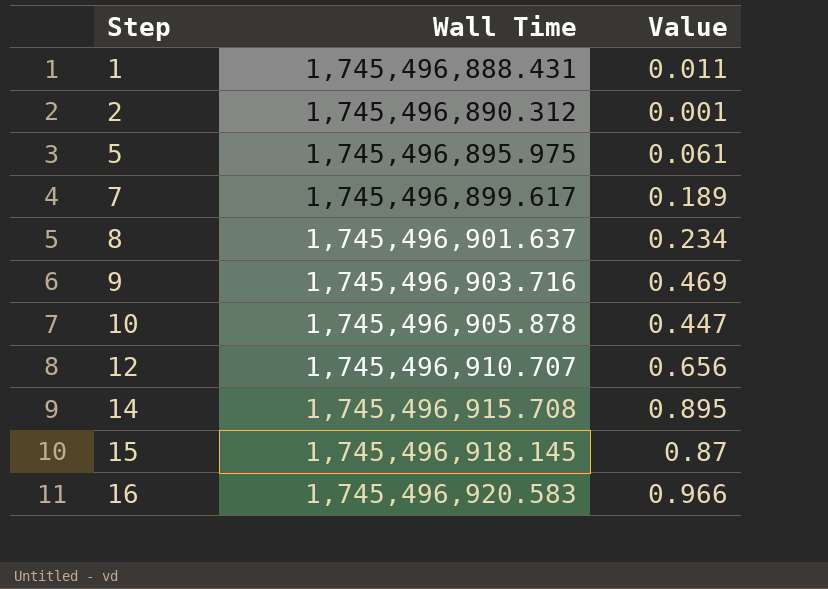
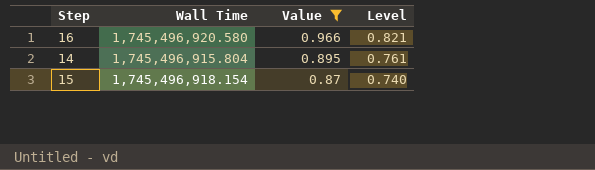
filter: none -> Value >= 0.87
row order: Step ascending -> Value descending
column Level | formula: none -> [Value] * 0.85
16 | Wall Time: 1,745,496,920.583 -> 1,745,496,920.580
14 | Wall Time: 1,745,496,915.708 -> 1,745,496,915.804
15 | Wall Time: 1,745,496,918.145 -> 1,745,496,918.154

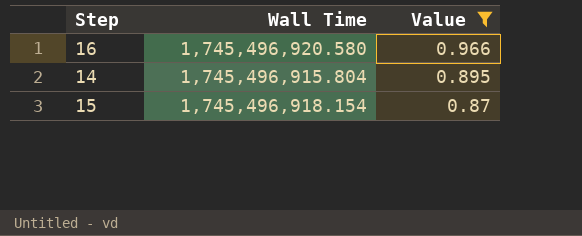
column Level | formula: [Value] * 0.85 -> none

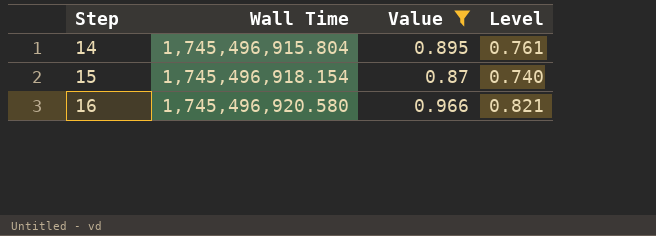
row order: Value descending -> Step ascending
column Level | formula: none -> [Value] * 0.85

